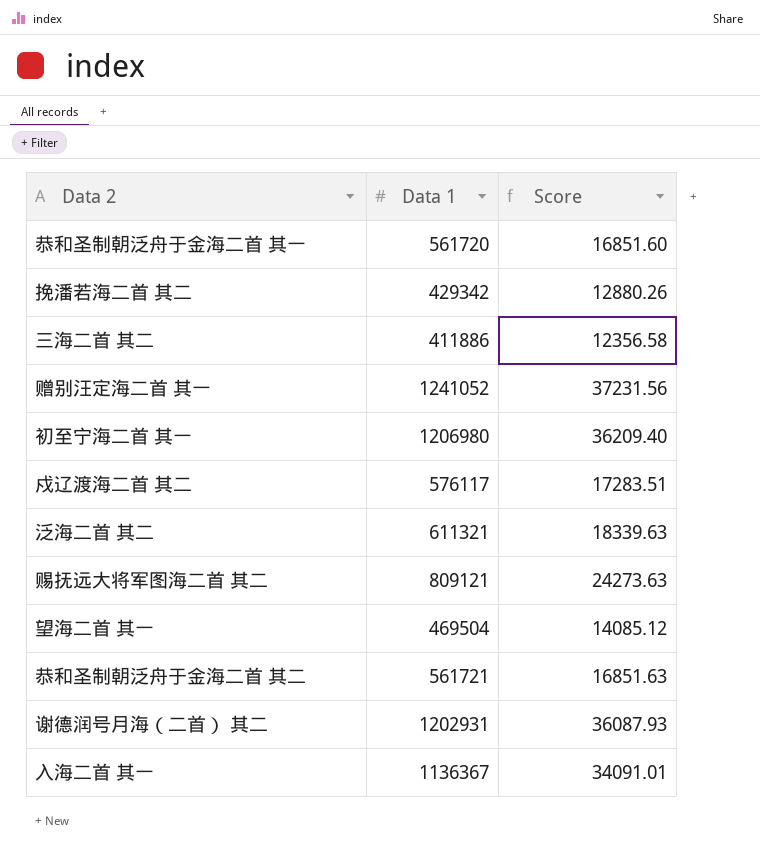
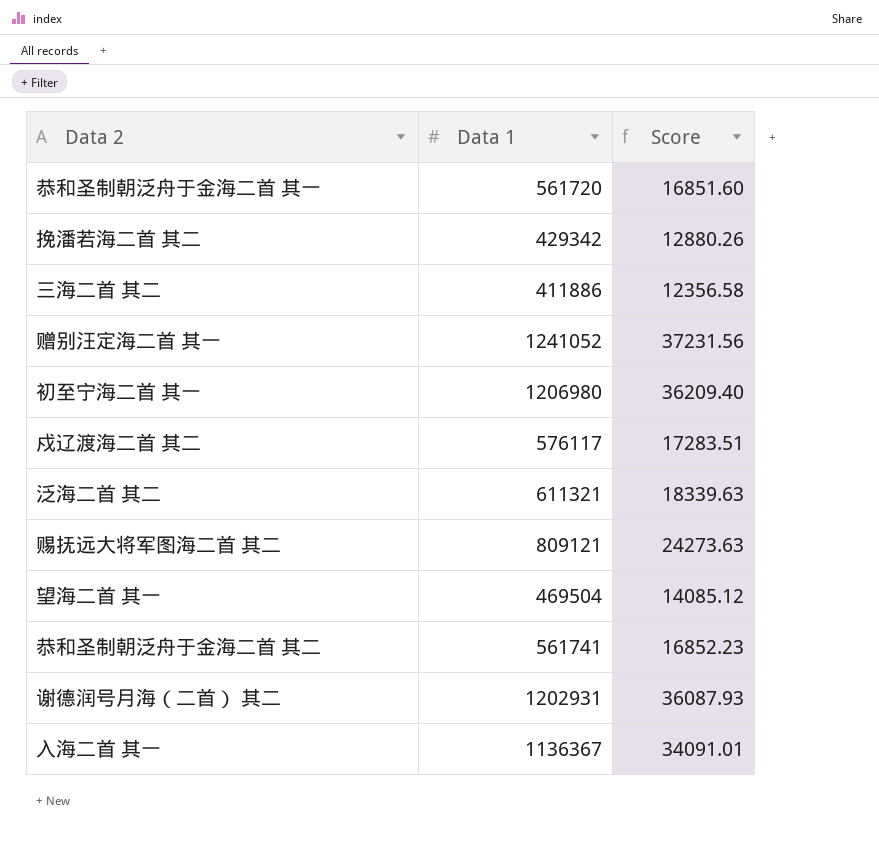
恭和圣制朝泛舟于金海二首 其二 | Data 1: 561721 -> 561741
恭和圣制朝泛舟于金海二首 其二 | Score: 16851.63 -> 16852.23

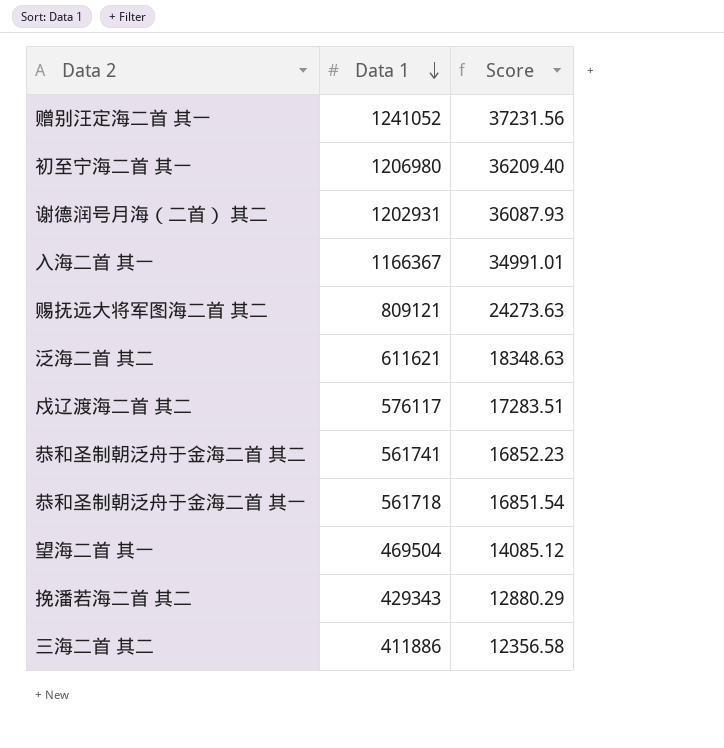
row order: none -> Data 1 descending
入海二首 其一 | Data 1: 1136367 -> 1166367
入海二首 其一 | Score: 34091.01 -> 34991.01
泛海二首 其二 | Data 1: 611321 -> 611621
泛海二首 其二 | Score: 18339.63 -> 18348.63
恭和圣制朝泛舟于金海二首 其一 | Data 1: 561720 -> 561718
恭和圣制朝泛舟于金海二首 其一 | Score: 16851.60 -> 16851.54
挽潘若海二首 其二 | Data 1: 429342 -> 429343
挽潘若海二首 其二 | Score: 12880.26 -> 12880.29

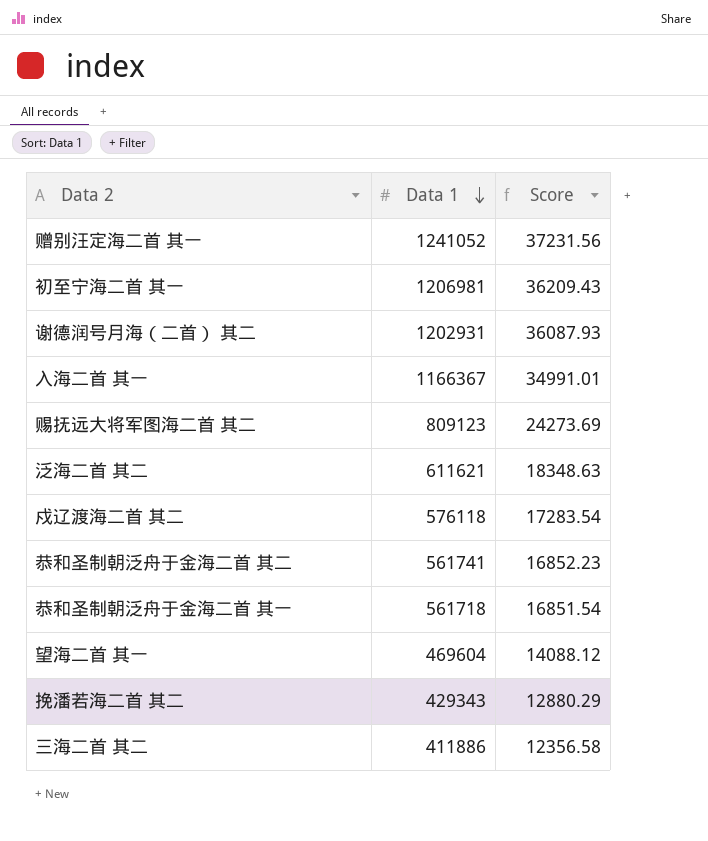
初至宁海二首 其一 | Data 1: 1206980 -> 1206981
初至宁海二首 其一 | Score: 36209.40 -> 36209.43
赐抚远大将军图海二首 其二 | Data 1: 809121 -> 809123
赐抚远大将军图海二首 其二 | Score: 24273.63 -> 24273.69
戍辽渡海二首 其二 | Data 1: 576117 -> 576118
戍辽渡海二首 其二 | Score: 17283.51 -> 17283.54
望海二首 其一 | Data 1: 469504 -> 469604
望海二首 其一 | Score: 14085.12 -> 14088.12

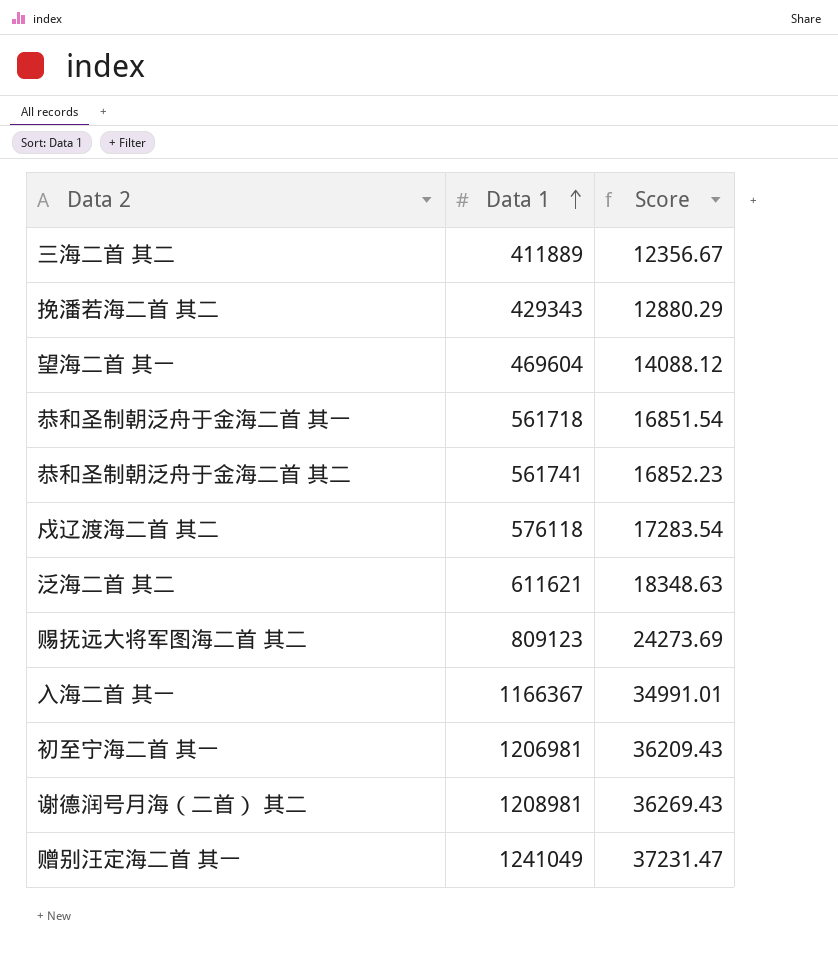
row order: Data 1 descending -> Data 1 ascending
三海二首 其二 | Data 1: 411886 -> 411889
三海二首 其二 | Score: 12356.58 -> 12356.67
谢德润号月海（二首） 其二 | Data 1: 1202931 -> 1208981
谢德润号月海（二首） 其二 | Score: 36087.93 -> 36269.43
赠别汪定海二首 其一 | Data 1: 1241052 -> 1241049
赠别汪定海二首 其一 | Score: 37231.56 -> 37231.47

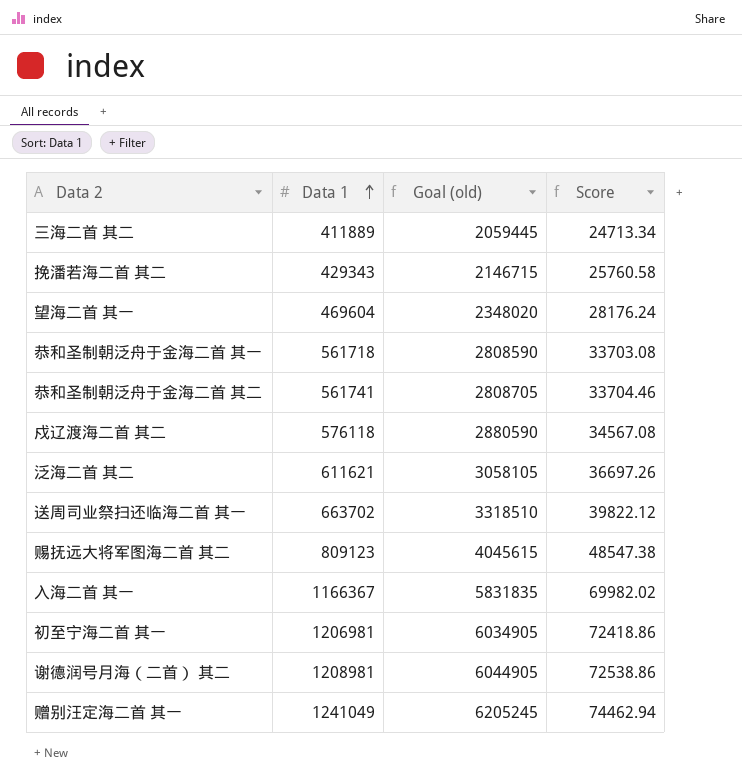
column Goal (old) | formula: none -> [Data 1] * 5
column Score | formula: [Data 1] * 0.03 -> [Data 1] * 0.06
row 送周司业祭扫还临海二首 其一: none -> 663702 | 3318510 | 39822.12

